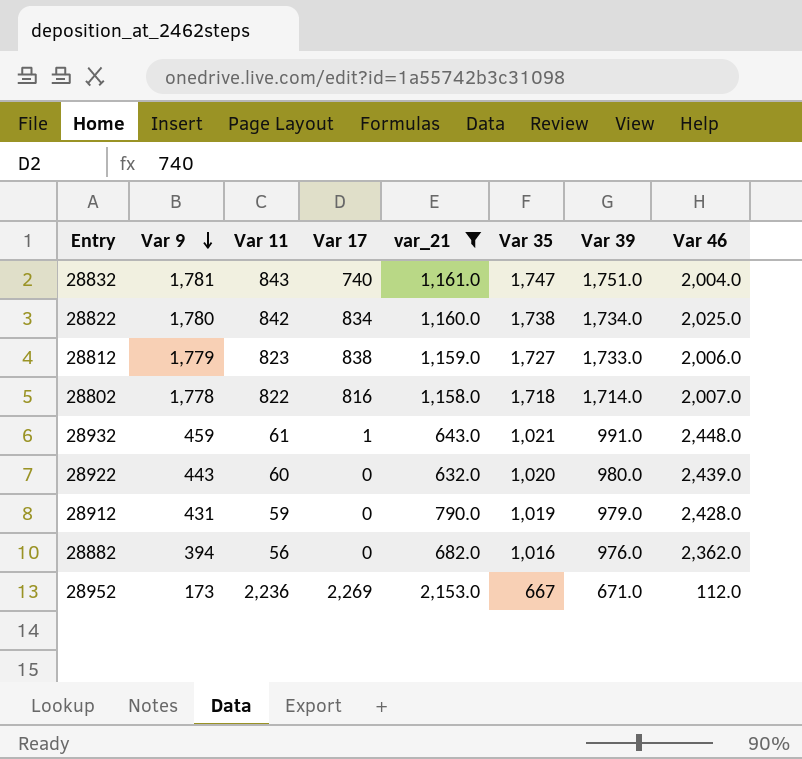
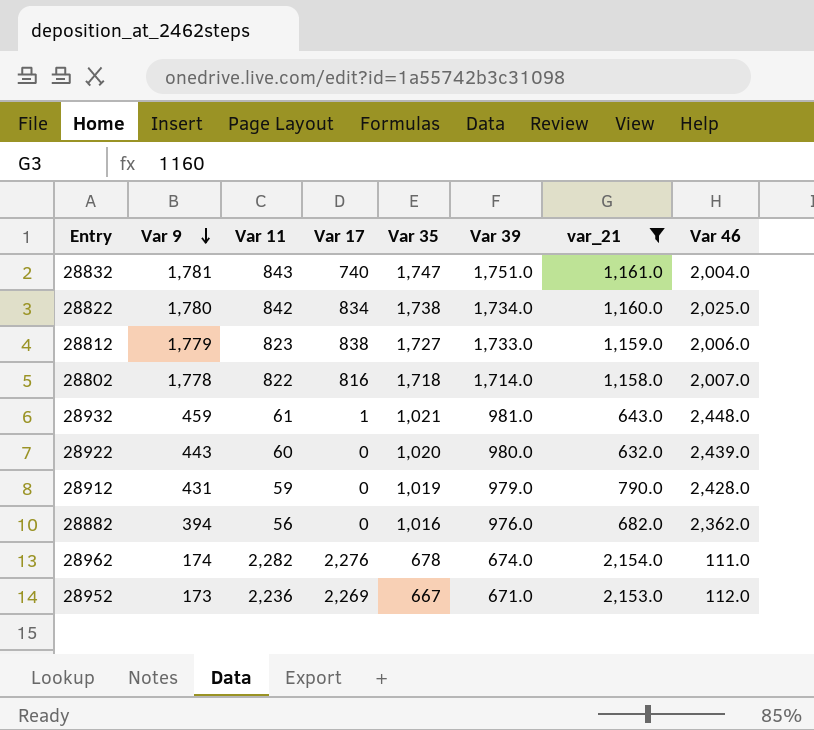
column var_21 | position: 5 -> 7
28932 | Var 39: 991.0 -> 981.0
row 28962: none -> 174 | 2,282 | 2,276 | 678 | 674.0 | 2,154.0 | 111.0

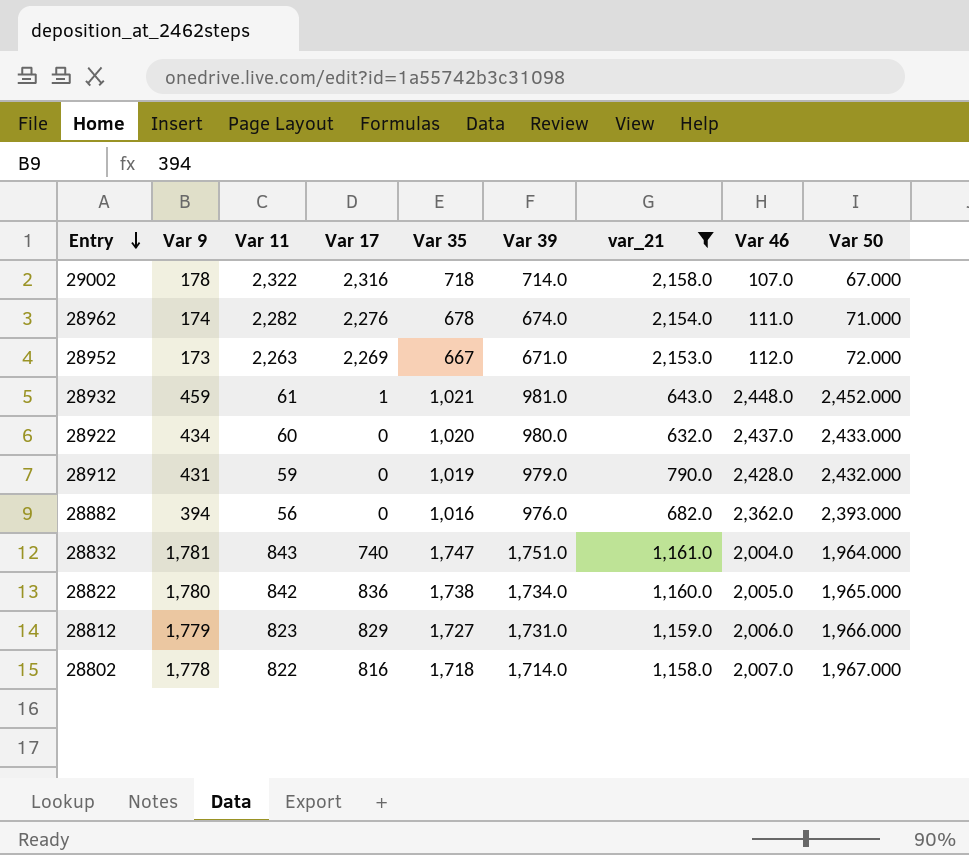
row order: Var 9 descending -> Entry descending
column Var 50 | position: none -> 9
row 29002: none -> 178 | 2,322 | 2,316 | 718 | 714.0 | 2,158.0 | 107.0 | 67.000
28952 | Var 11: 2,236 -> 2,263
28922 | Var 9: 443 -> 434
28922 | Var 46: 2,439.0 -> 2,437.0
28822 | Var 17: 834 -> 836
28822 | Var 46: 2,025.0 -> 2,005.0
28812 | Var 17: 838 -> 829
28812 | Var 39: 1,733.0 -> 1,731.0

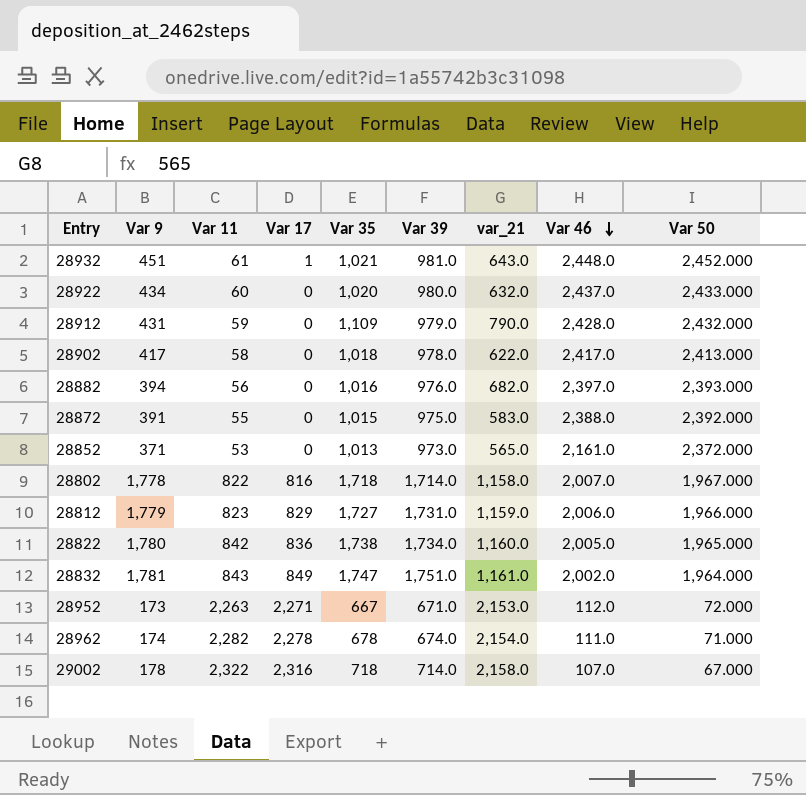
filter: var_21 >= 632.0 -> none
row order: Entry descending -> Var 46 descending
28932 | Var 9: 459 -> 451
28912 | Var 35: 1,019 -> 1,109
28882 | Var 46: 2,362.0 -> 2,397.0
28832 | Var 17: 740 -> 849
28832 | Var 46: 2,004.0 -> 2,002.0
28952 | Var 17: 2,269 -> 2,271
28962 | Var 17: 2,276 -> 2,278

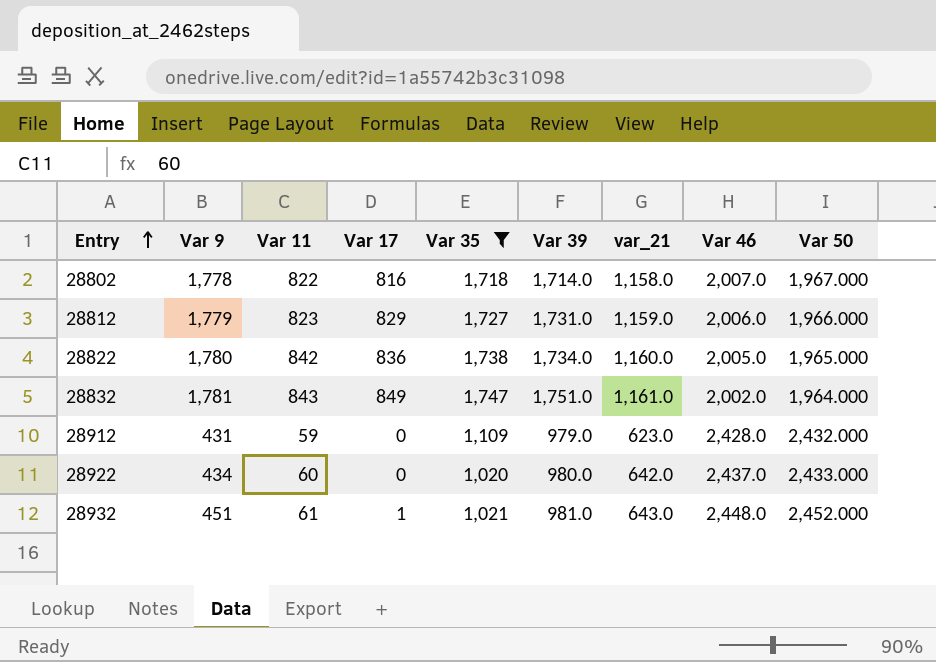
filter: none -> Var 35 >= 1,020
row order: Var 46 descending -> Entry ascending
28912 | var_21: 790.0 -> 623.0
28922 | var_21: 632.0 -> 642.0

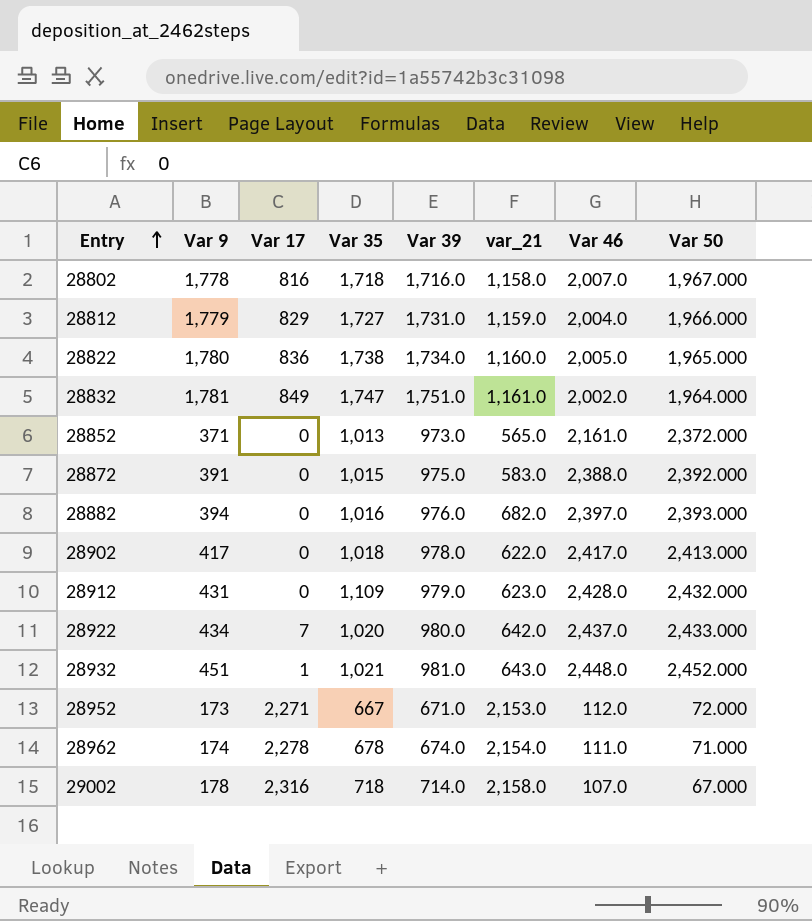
filter: Var 35 >= 1,020 -> none
column Var 11 | position: 3 -> none
28802 | Var 39: 1,714.0 -> 1,716.0
28812 | Var 46: 2,006.0 -> 2,004.0
28922 | Var 17: 0 -> 7

